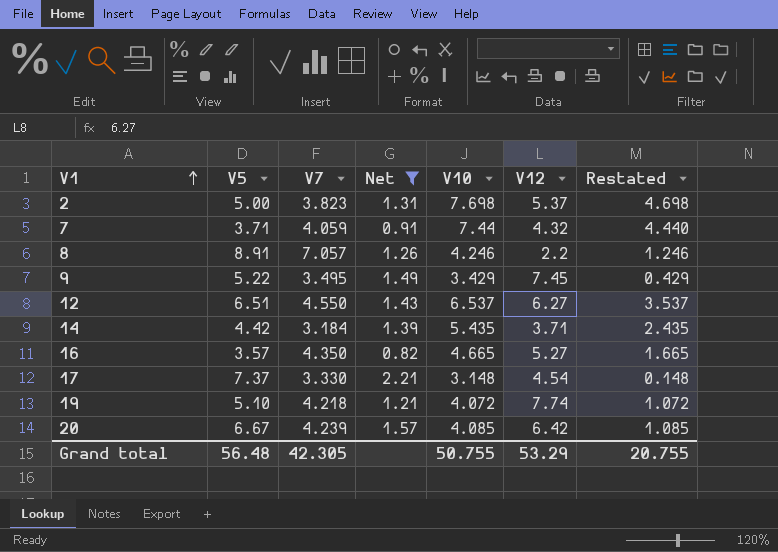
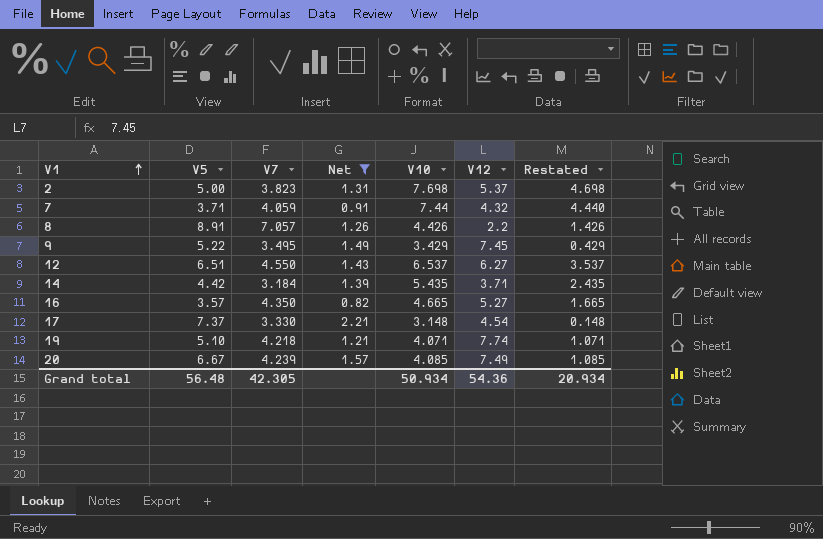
8 | V10: 4.246 -> 4.426
8 | Restated: 1.246 -> 1.426
19 | V10: 4.072 -> 4.071
19 | Restated: 1.072 -> 1.071
20 | V12: 6.42 -> 7.49
Grand total | V10: 50.755 -> 50.934
Grand total | V12: 53.29 -> 54.36
Grand total | Restated: 20.755 -> 20.934

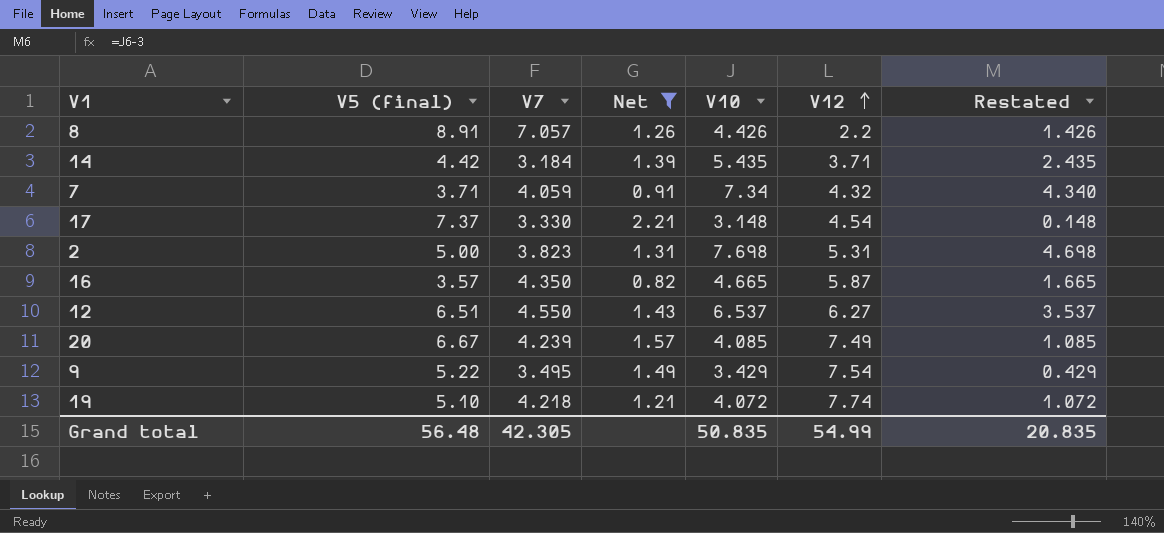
row order: V1 ascending -> V12 ascending
column name: V5 -> V5 (final)
7 | V10: 7.44 -> 7.34
7 | Restated: 4.440 -> 4.340
2 | V12: 5.37 -> 5.31
16 | V12: 5.27 -> 5.87
9 | V12: 7.45 -> 7.54
19 | V10: 4.071 -> 4.072
19 | Restated: 1.071 -> 1.072
Grand total | V10: 50.934 -> 50.835
Grand total | V12: 54.36 -> 54.99
Grand total | Restated: 20.934 -> 20.835

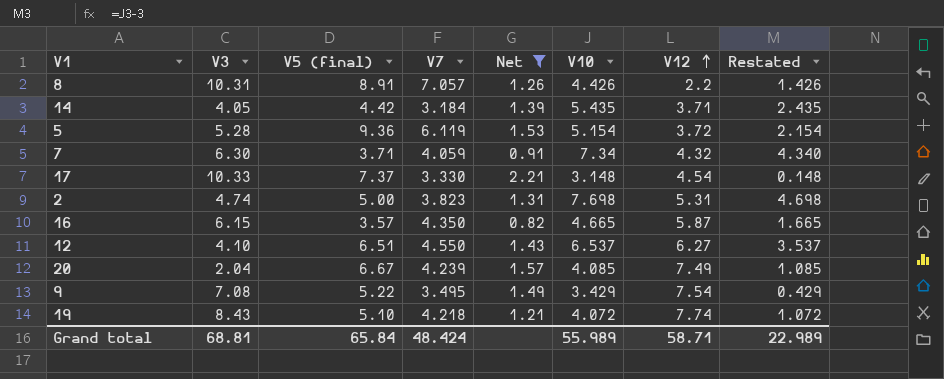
column V3 | position: none -> 2
row 5: none -> 5.28 | 9.36 | 6.119 | 1.53 | 5.154 | 3.72 | 2.154
Grand total | V5 (final): 56.48 -> 65.84
Grand total | V7: 42.305 -> 48.424
Grand total | V10: 50.835 -> 55.989
Grand total | V12: 54.99 -> 58.71
Grand total | Restated: 20.835 -> 22.989

